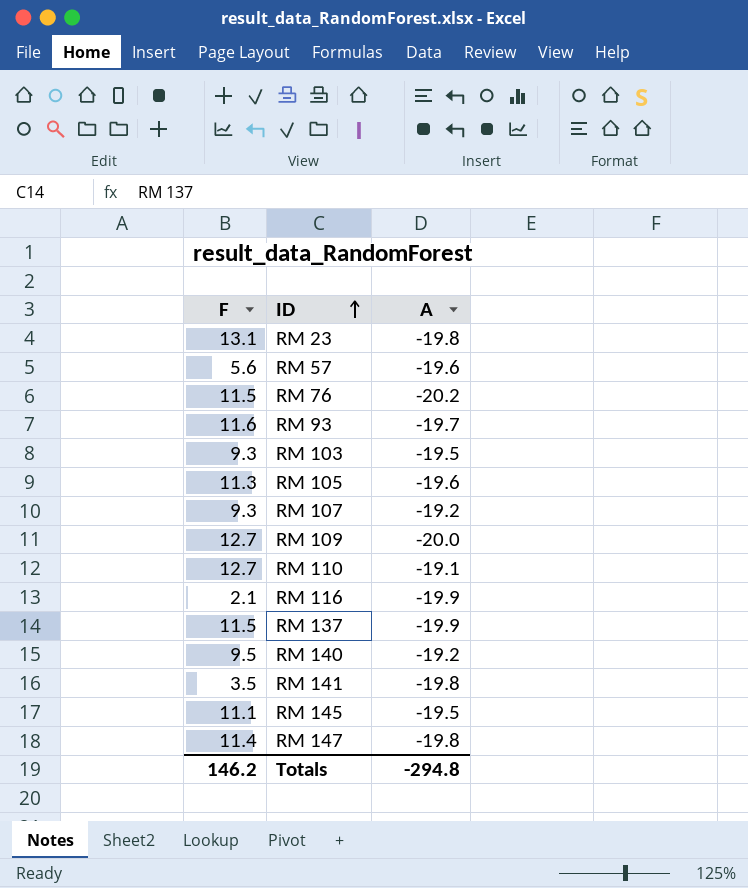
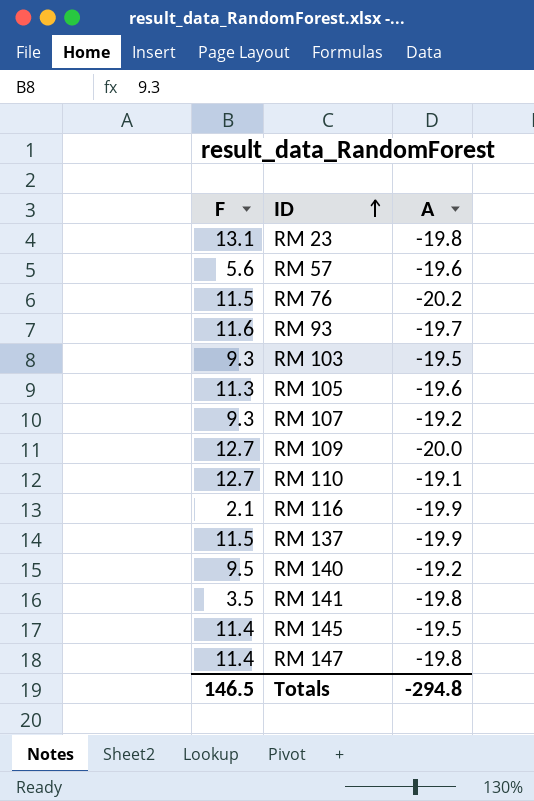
RM 145 | F: 11.1 -> 11.4
Totals | F: 146.2 -> 146.5

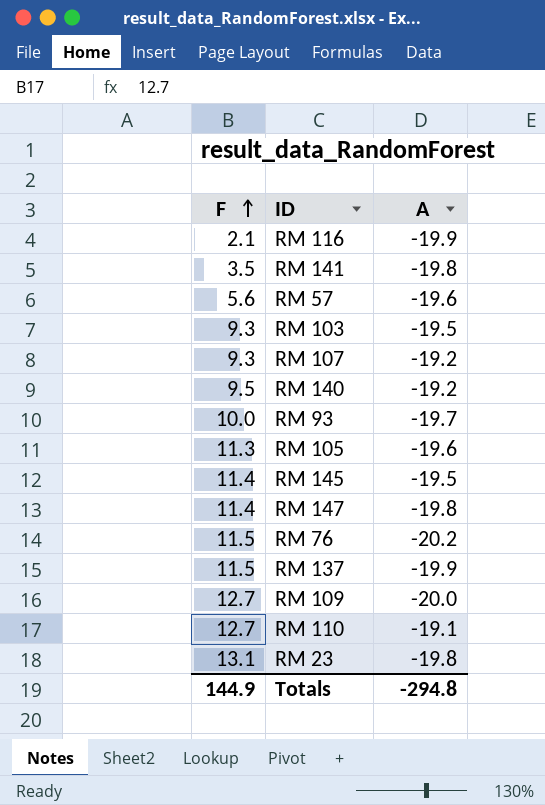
row order: ID ascending -> F ascending
RM 93 | F: 11.6 -> 10.0
Totals | F: 146.5 -> 144.9

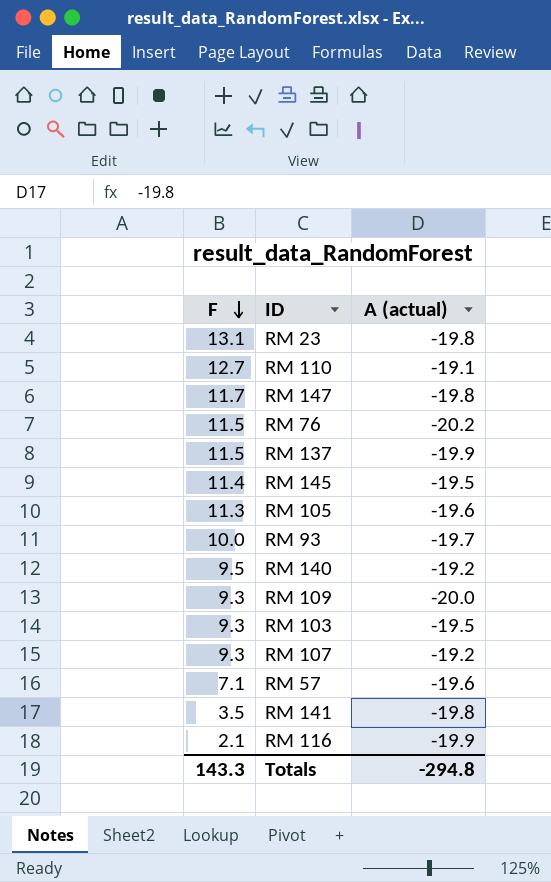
row order: F ascending -> F descending
column name: A -> A (actual)
RM 147 | F: 11.4 -> 11.7
RM 109 | F: 12.7 -> 9.3
RM 57 | F: 5.6 -> 7.1
Totals | F: 144.9 -> 143.3

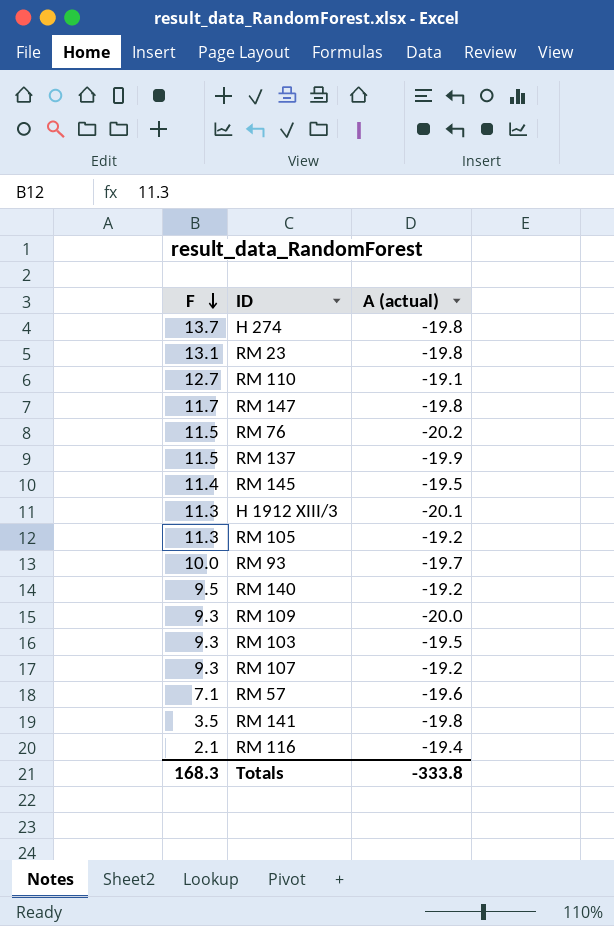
row H 274: none -> 13.7 | -19.8
row H 1912 XIII/3: none -> 11.3 | -20.1
RM 105 | A (actual): -19.6 -> -19.2
RM 116 | A (actual): -19.9 -> -19.4
Totals | F: 143.3 -> 168.3
Totals | A (actual): -294.8 -> -333.8

